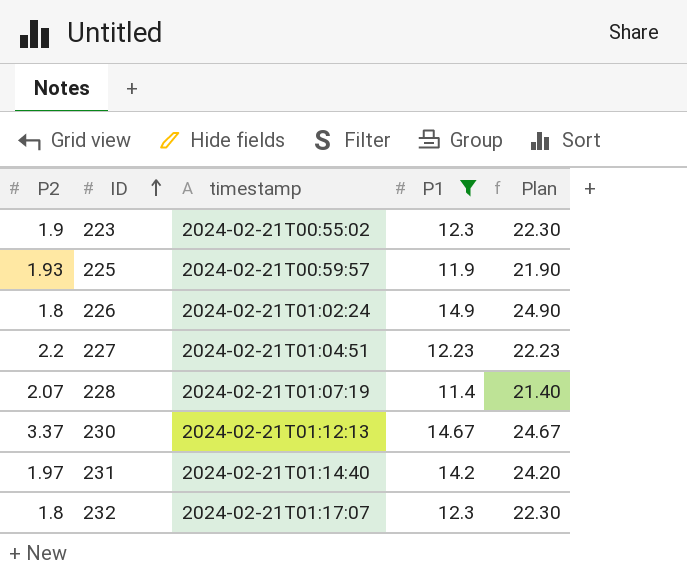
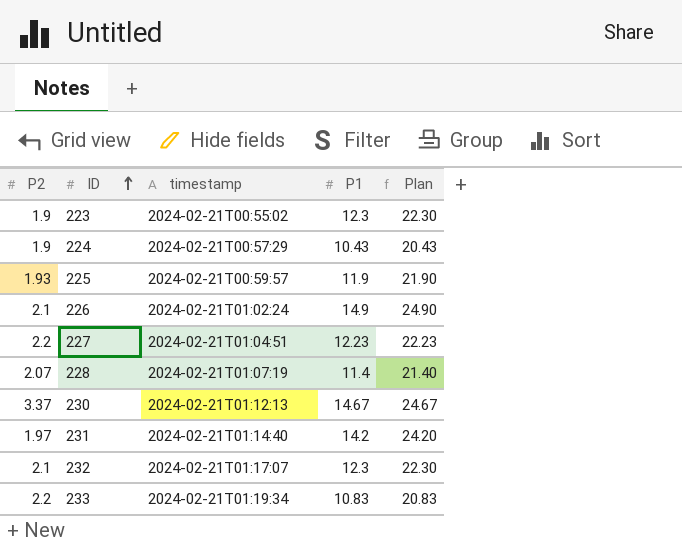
filter: P1 >= 11.4 -> none
226 | P2: 1.8 -> 2.1
232 | P2: 1.8 -> 2.1

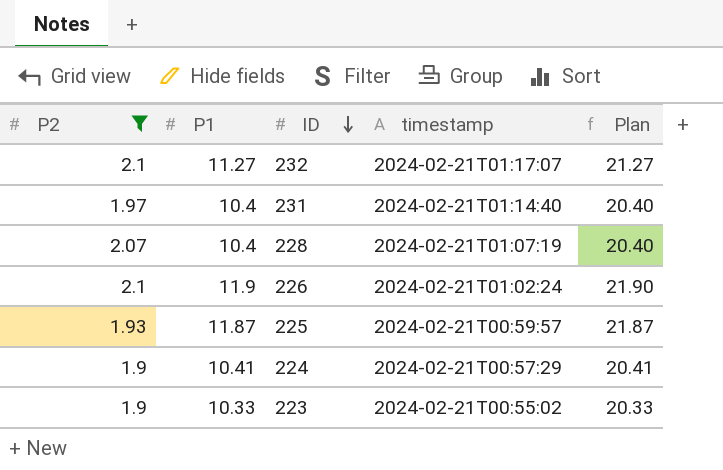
filter: none -> P2 <= 2.1
row order: ID ascending -> ID descending
column P1 | position: 4 -> 2
232 | P1: 12.3 -> 11.27
232 | Plan: 22.30 -> 21.27
231 | P1: 14.2 -> 10.4
231 | Plan: 24.20 -> 20.40
228 | P1: 11.4 -> 10.4
228 | Plan: 21.40 -> 20.40
226 | P1: 14.9 -> 11.9
226 | Plan: 24.90 -> 21.90
225 | P1: 11.9 -> 11.87
225 | Plan: 21.90 -> 21.87
224 | P1: 10.43 -> 10.41
224 | Plan: 20.43 -> 20.41
223 | P1: 12.3 -> 10.33
223 | Plan: 22.30 -> 20.33

